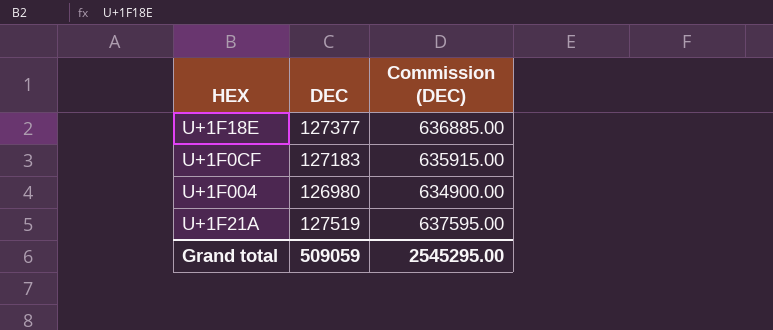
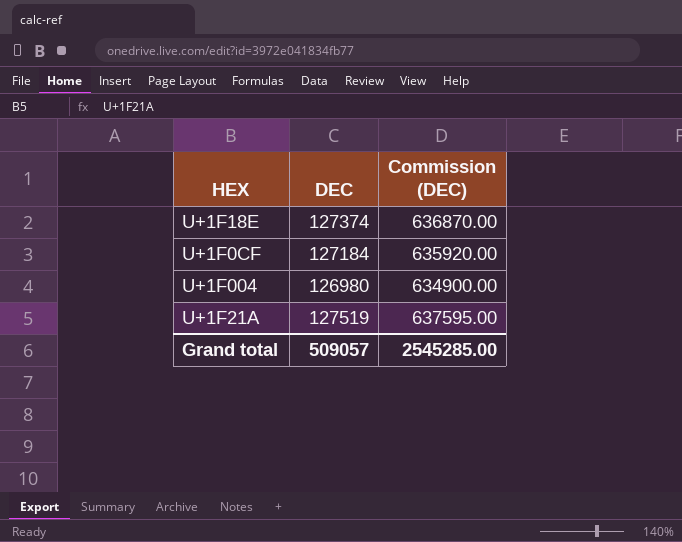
U+1F18E | DEC: 127377 -> 127374
U+1F18E | Commission (DEC): 636885.00 -> 636870.00
U+1F0CF | DEC: 127183 -> 127184
U+1F0CF | Commission (DEC): 635915.00 -> 635920.00
Grand total | DEC: 509059 -> 509057
Grand total | Commission (DEC): 2545295.00 -> 2545285.00

